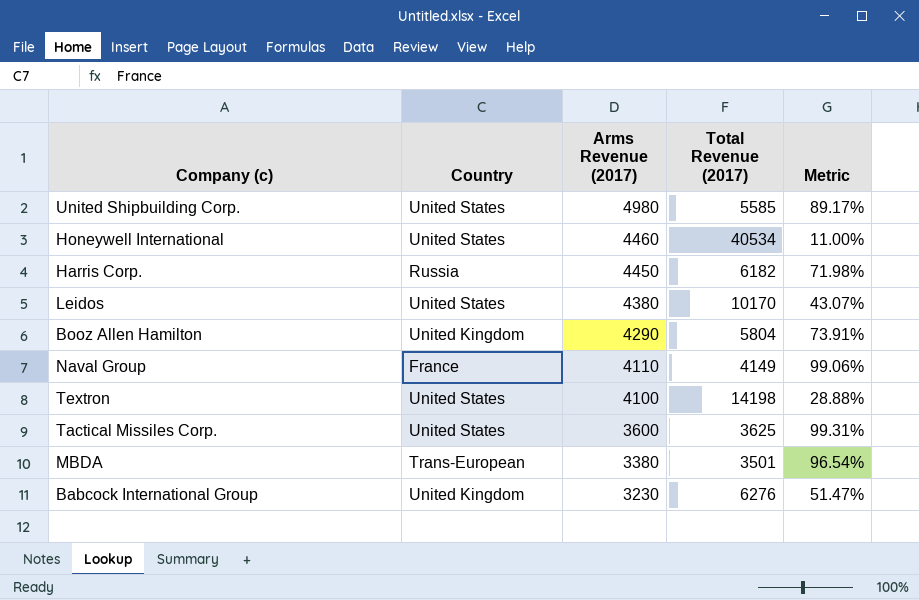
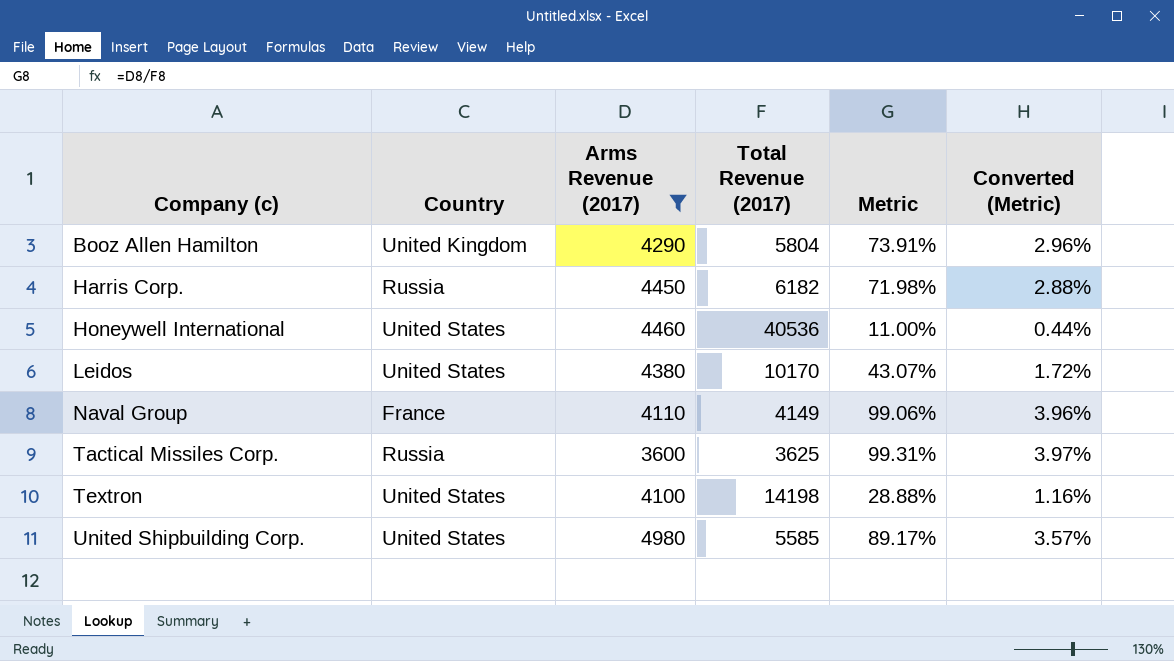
filter: none -> Arms Revenue (2017) >= 3600
row order: Arms Revenue (2017) descending -> Company (c) ascending
column Converted (Metric) | formula: none -> [Metric] * 0.04
Honeywell International | Total Revenue (2017): 40534 -> 40536
Tactical Missiles Corp. | Country: United States -> Russia

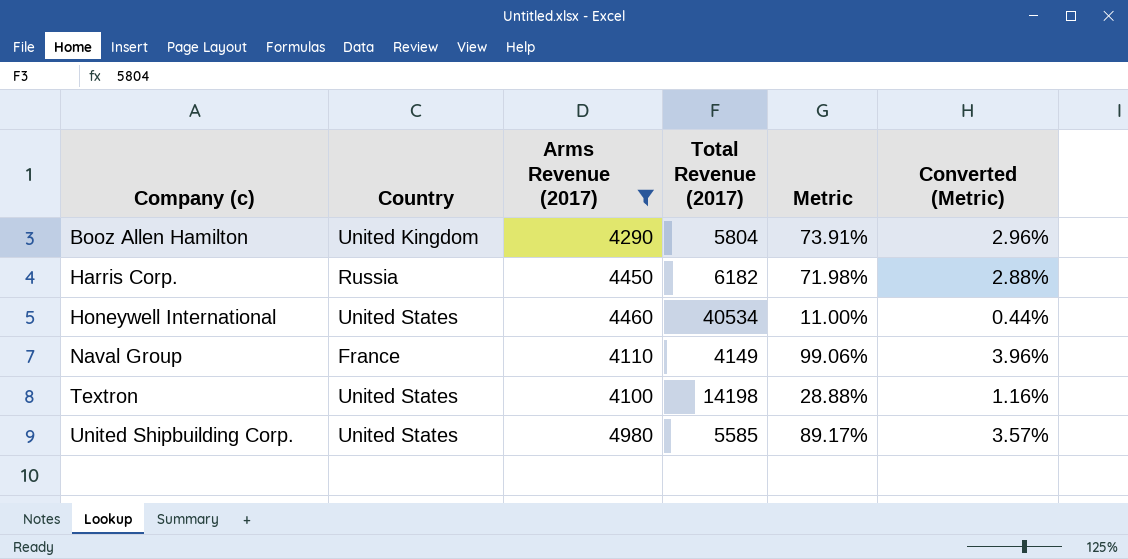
row Leidos: United States | 4380 | 10170 | 43.07% | 1.72% -> none
row Tactical Missiles Corp.: Russia | 3600 | 3625 | 99.31% | 3.97% -> none
Honeywell International | Total Revenue (2017): 40536 -> 40534

